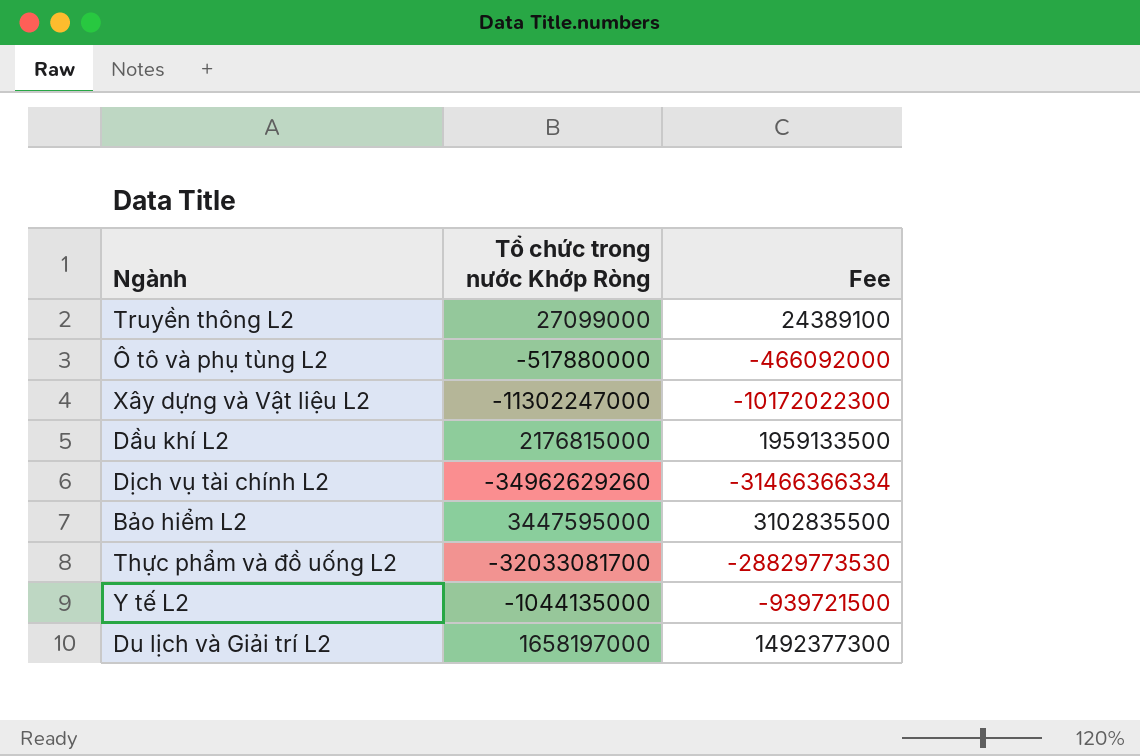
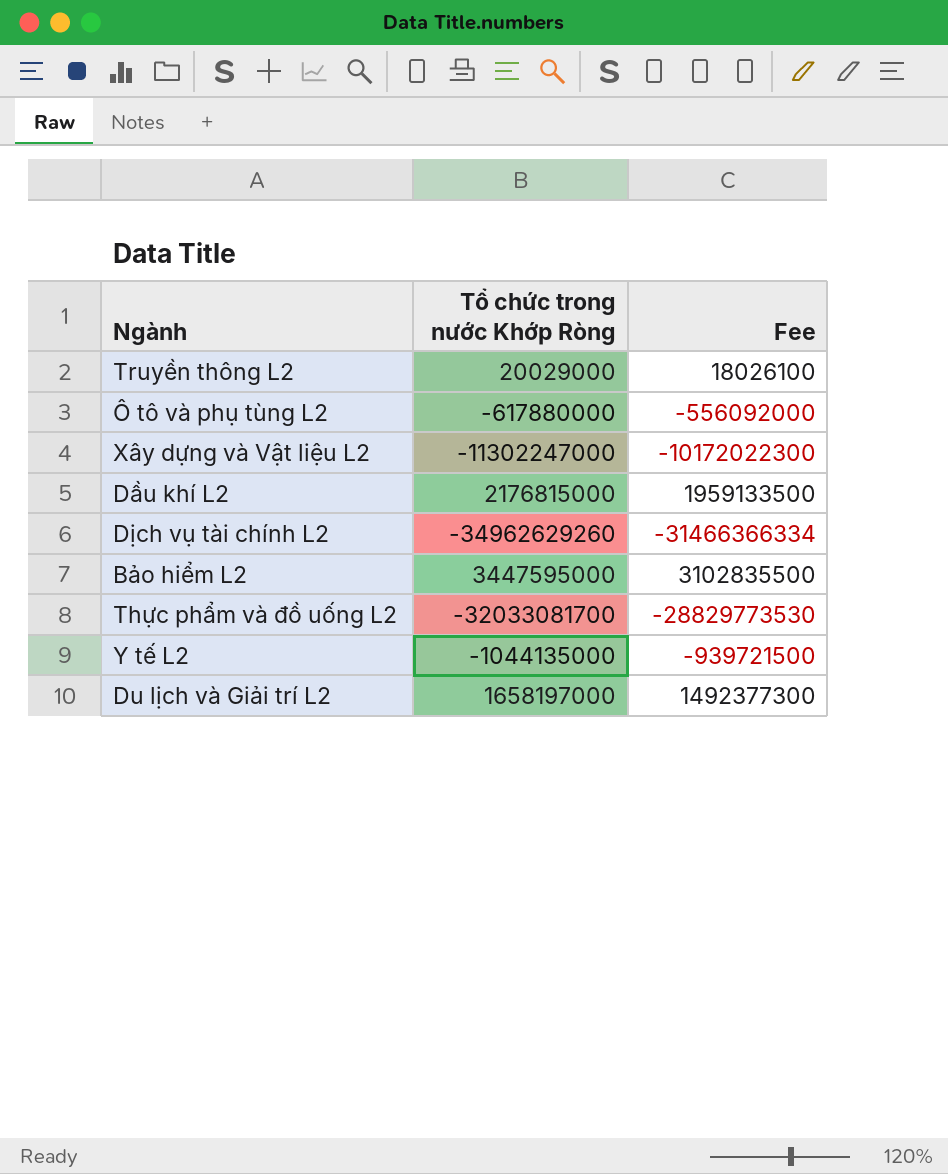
Truyền thông L2 | Tổ chức trong nước Khớp Ròng: 27099000 -> 20029000
Truyền thông L2 | Fee: 24389100 -> 18026100
Ô tô và phụ tùng L2 | Tổ chức trong nước Khớp Ròng: -517880000 -> -617880000
Ô tô và phụ tùng L2 | Fee: -466092000 -> -556092000

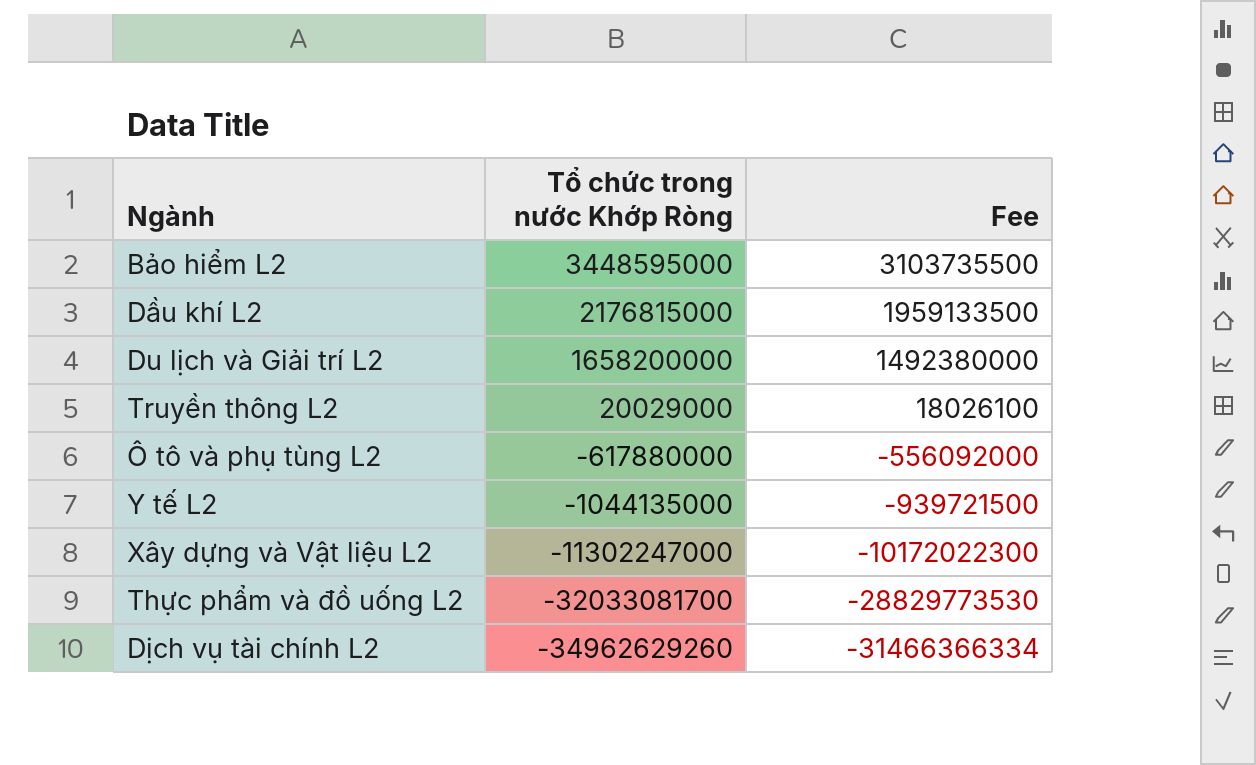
row order: none -> Tổ chức trong nước Khớp Ròng descending
Bảo hiểm L2 | Tổ chức trong nước Khớp Ròng: 3447595000 -> 3448595000
Bảo hiểm L2 | Fee: 3102835500 -> 3103735500
Du lịch và Giải trí L2 | Tổ chức trong nước Khớp Ròng: 1658197000 -> 1658200000
Du lịch và Giải trí L2 | Fee: 1492377300 -> 1492380000

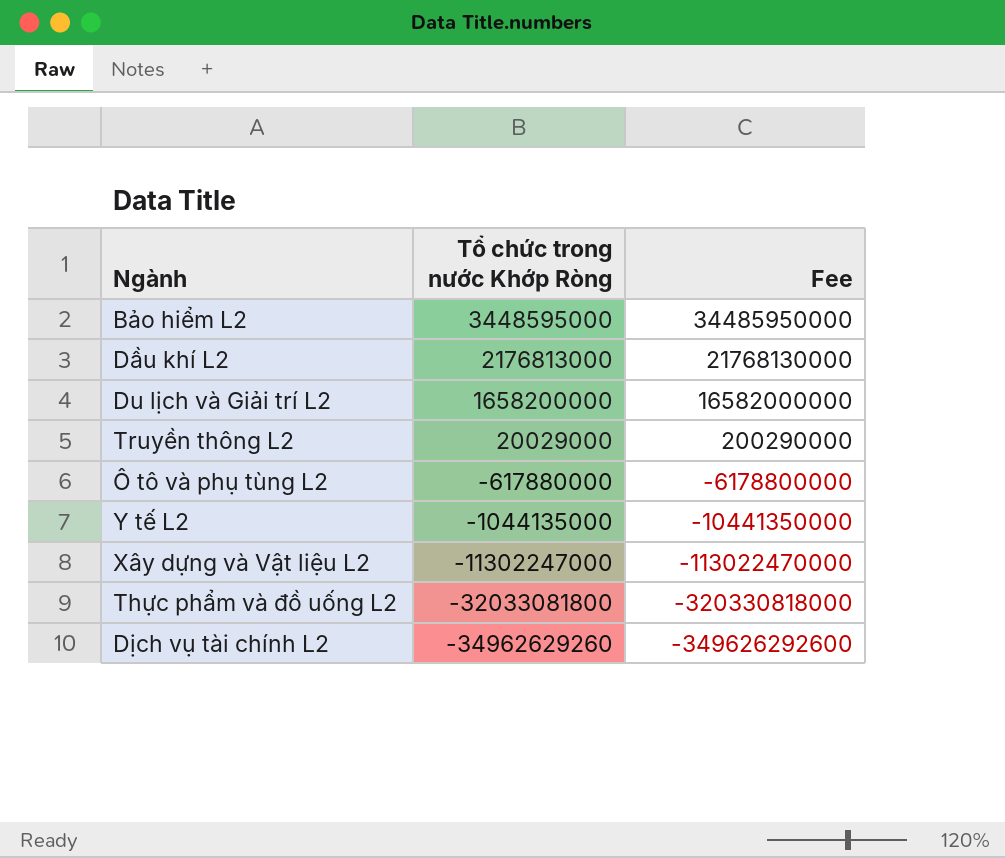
column Fee | formula: [Tổ chức trong nước Khớp Ròng] * 0.9 -> [Tổ chức trong nước Khớp Ròng] * 10
Dầu khí L2 | Tổ chức trong nước Khớp Ròng: 2176815000 -> 2176813000
Thực phẩm và đồ uống L2 | Tổ chức trong nước Khớp Ròng: -32033081700 -> -32033081800

